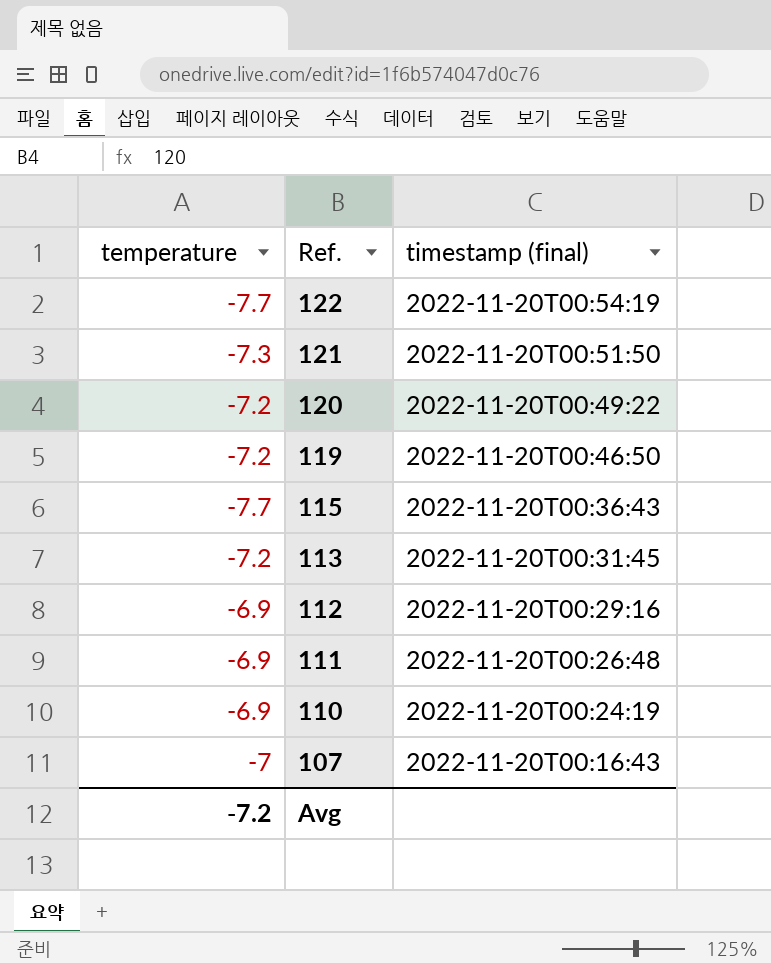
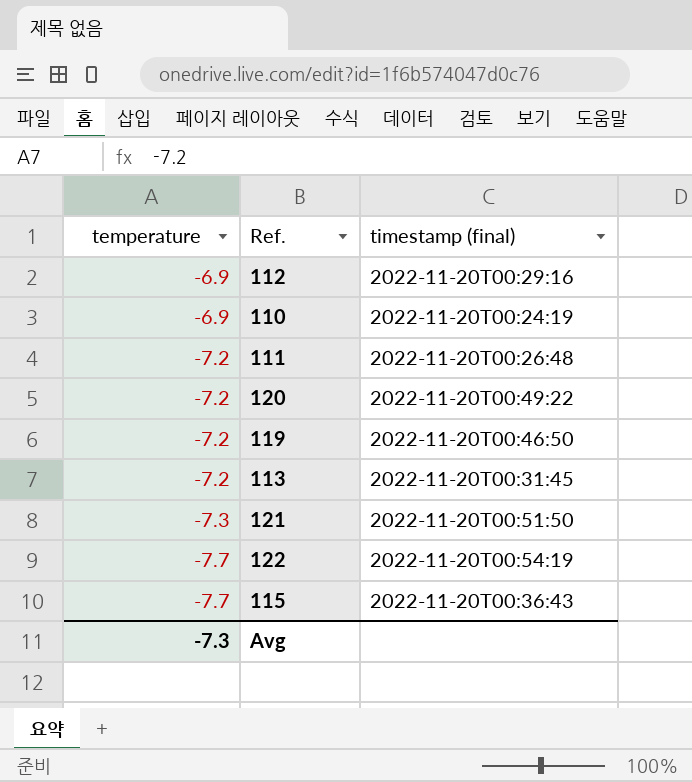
row order: Ref. descending -> temperature descending
row 107: -7 | 2022-11-20T00:16:43 -> none
111 | temperature: -6.9 -> -7.2
Avg | temperature: -7.2 -> -7.3

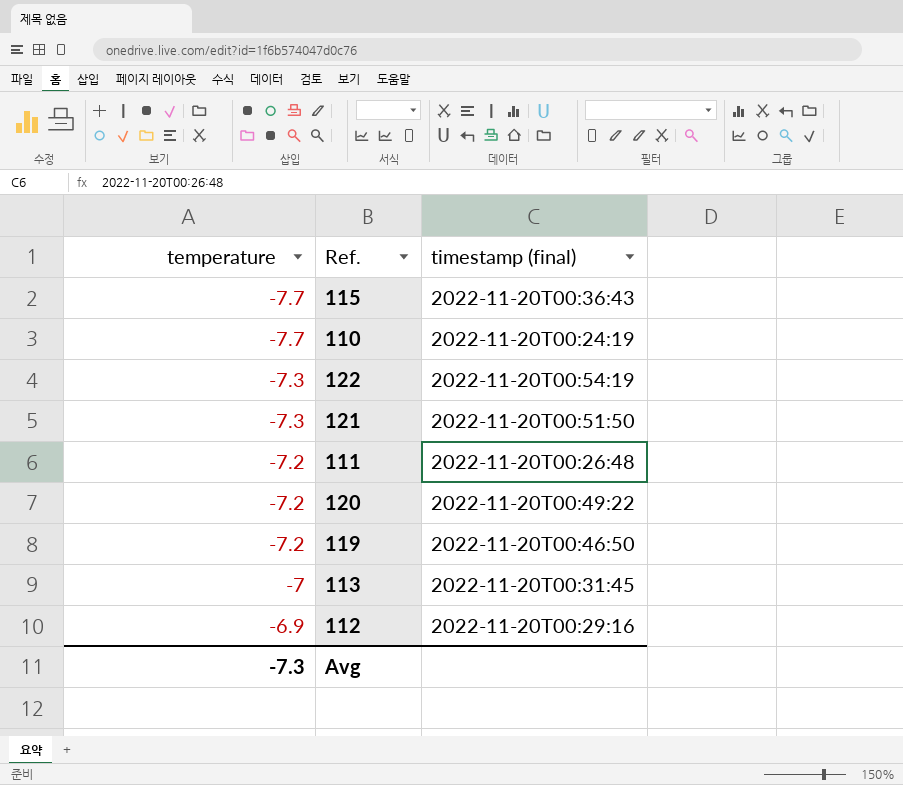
row order: temperature descending -> temperature ascending
110 | temperature: -6.9 -> -7.7
122 | temperature: -7.7 -> -7.3
113 | temperature: -7.2 -> -7

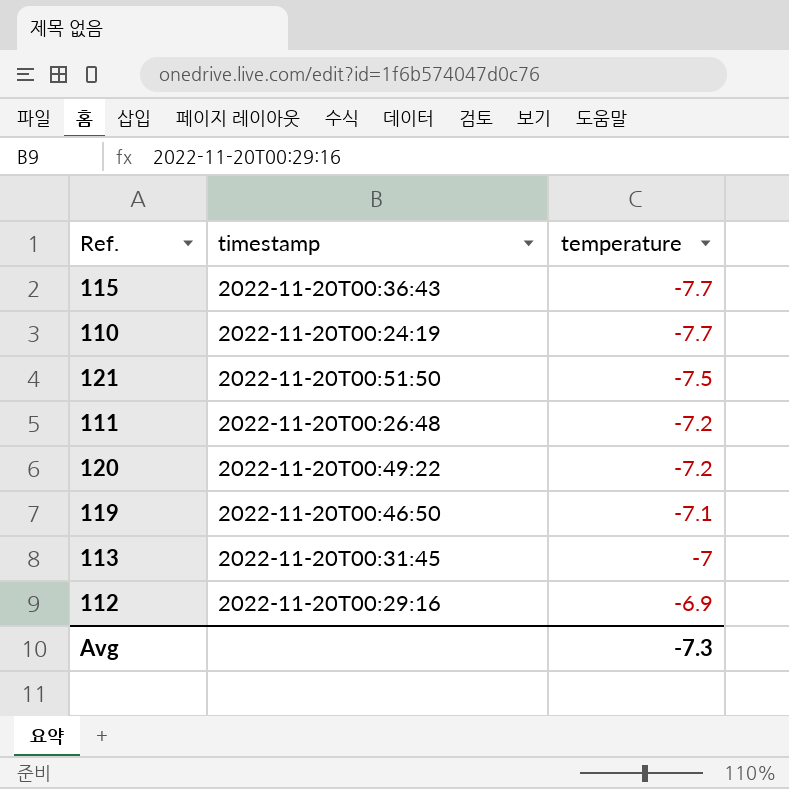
column name: timestamp (final) -> timestamp
column temperature | position: 1 -> 3
row 122: -7.3 | 2022-11-20T00:54:19 -> none
121 | temperature: -7.3 -> -7.5
119 | temperature: -7.2 -> -7.1

